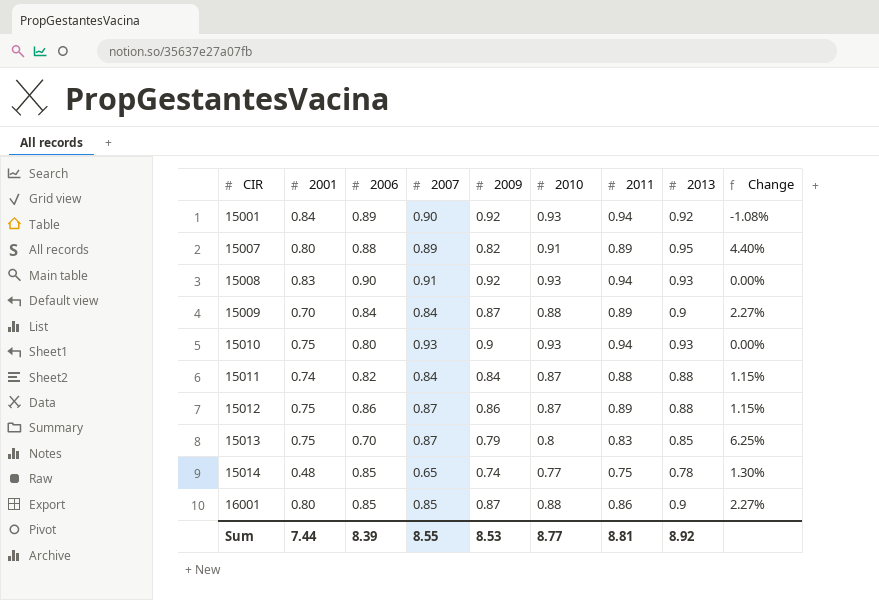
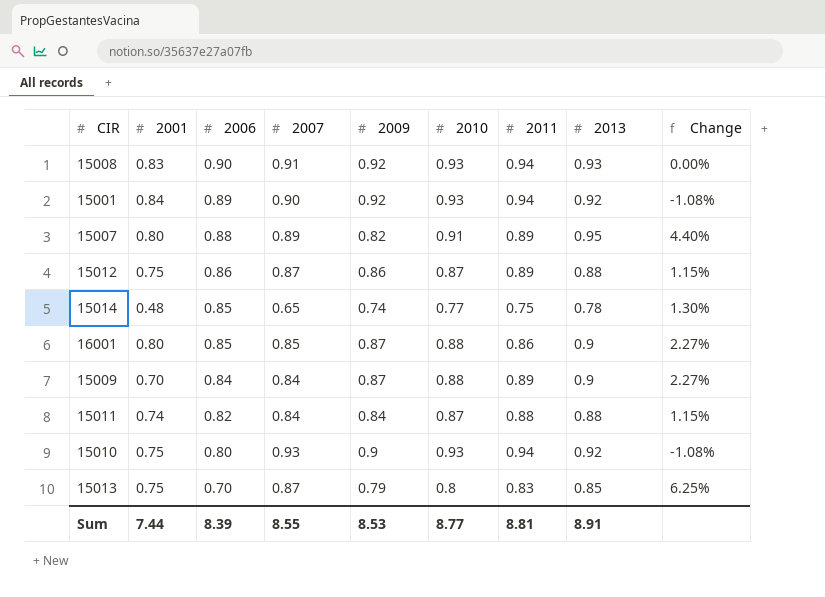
row order: CIR ascending -> 2006 descending
15010 | 2013: 0.93 -> 0.92
15010 | Change: 0.00% -> -1.08%
Sum | 2013: 8.92 -> 8.91

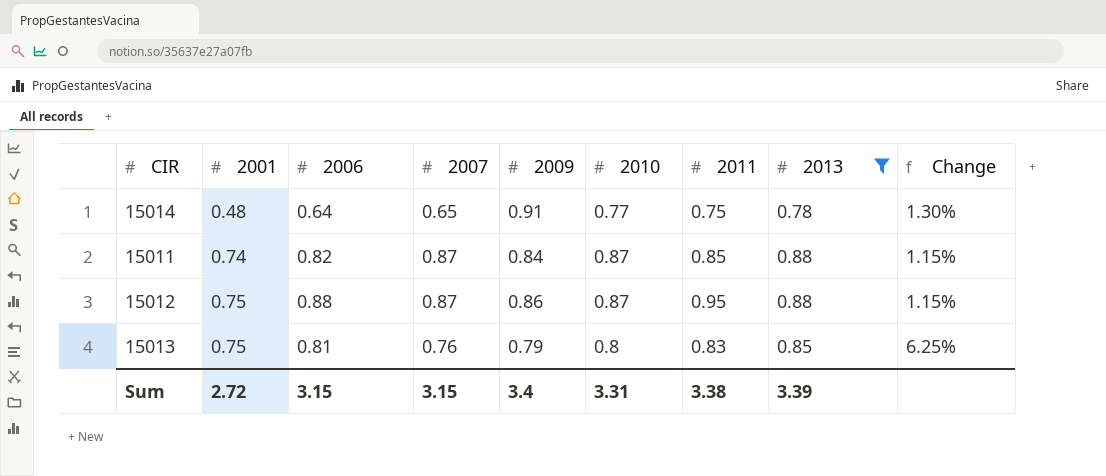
filter: none -> 2013 <= 0.88
row order: 2006 descending -> 2001 ascending
15014 | 2006: 0.85 -> 0.64
15014 | 2009: 0.74 -> 0.91
15011 | 2007: 0.84 -> 0.87
15011 | 2011: 0.88 -> 0.85
15012 | 2006: 0.86 -> 0.88
15012 | 2011: 0.89 -> 0.95
15013 | 2006: 0.70 -> 0.81
15013 | 2007: 0.87 -> 0.76
Sum | 2001: 7.44 -> 2.72
Sum | 2006: 8.39 -> 3.15
Sum | 2007: 8.55 -> 3.15
Sum | 2009: 8.53 -> 3.4
Sum | 2010: 8.77 -> 3.31
Sum | 2011: 8.81 -> 3.38
Sum | 2013: 8.91 -> 3.39

